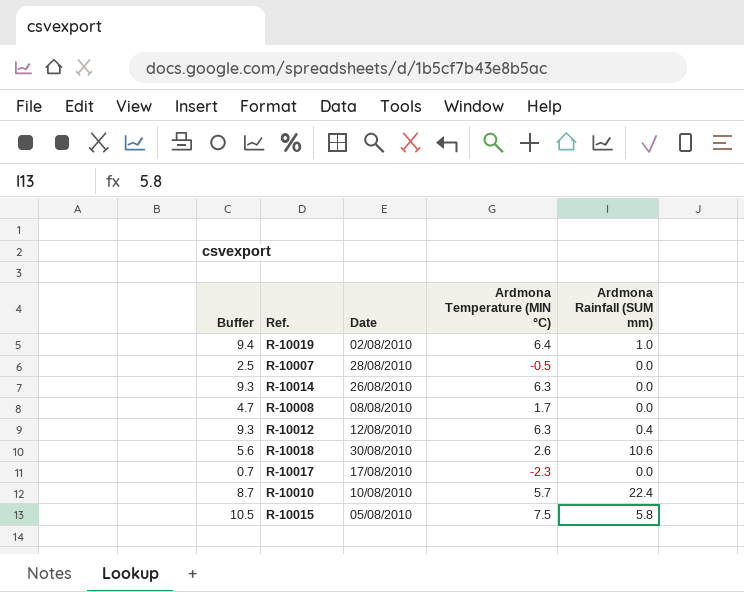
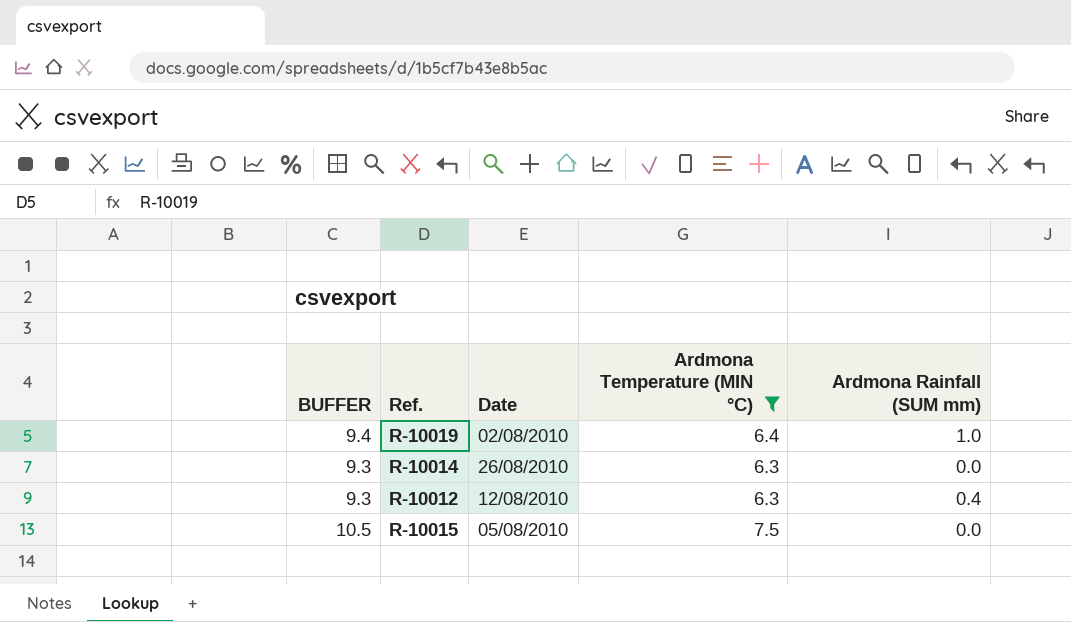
filter: none -> Ardmona Temperature (MIN °C) >= 6.3
column name: Buffer -> BUFFER
R-10015 | Ardmona Rainfall (SUM mm): 5.8 -> 0.0

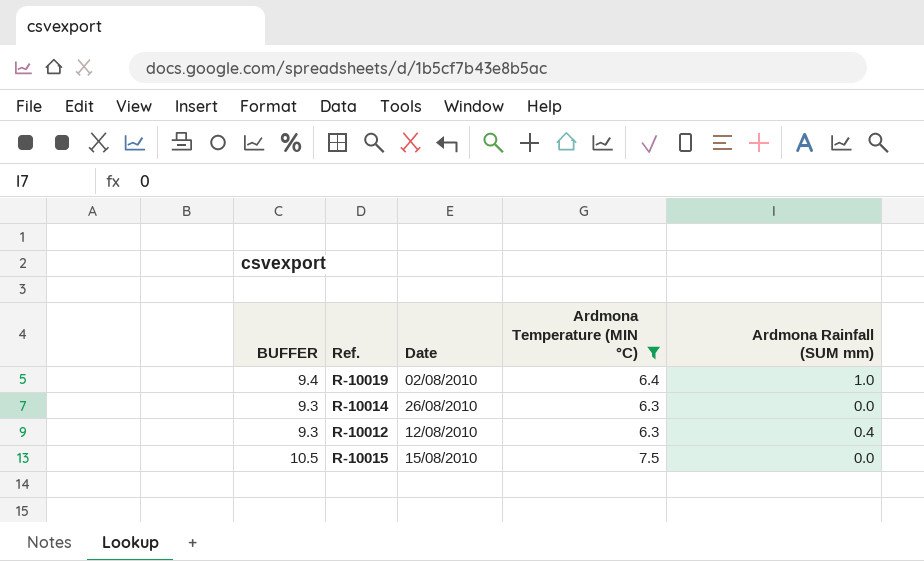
R-10015 | Date: 05/08/2010 -> 15/08/2010

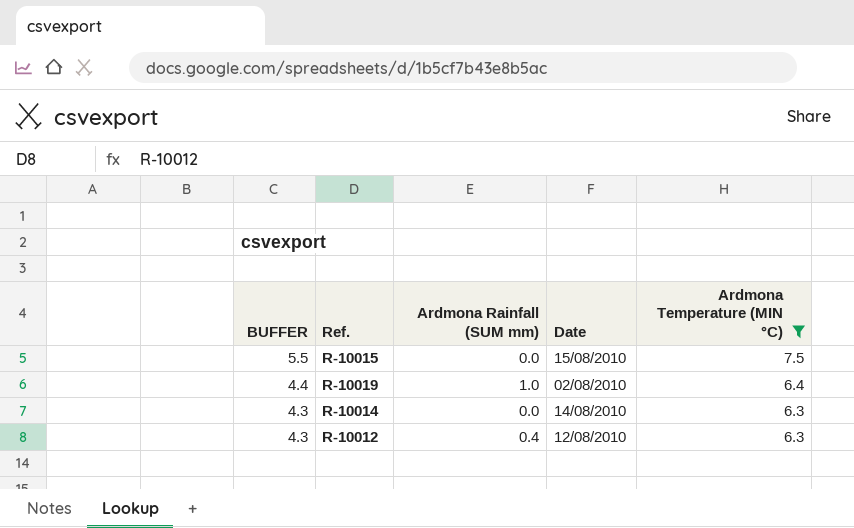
row order: none -> BUFFER descending
column BUFFER | formula: [Ardmona Temperature (MIN °C)] + 3 -> [Ardmona Temperature (MIN °C)] - 2
column Ardmona Rainfall (SUM mm) | position: 5 -> 3
R-10014 | Date: 26/08/2010 -> 14/08/2010

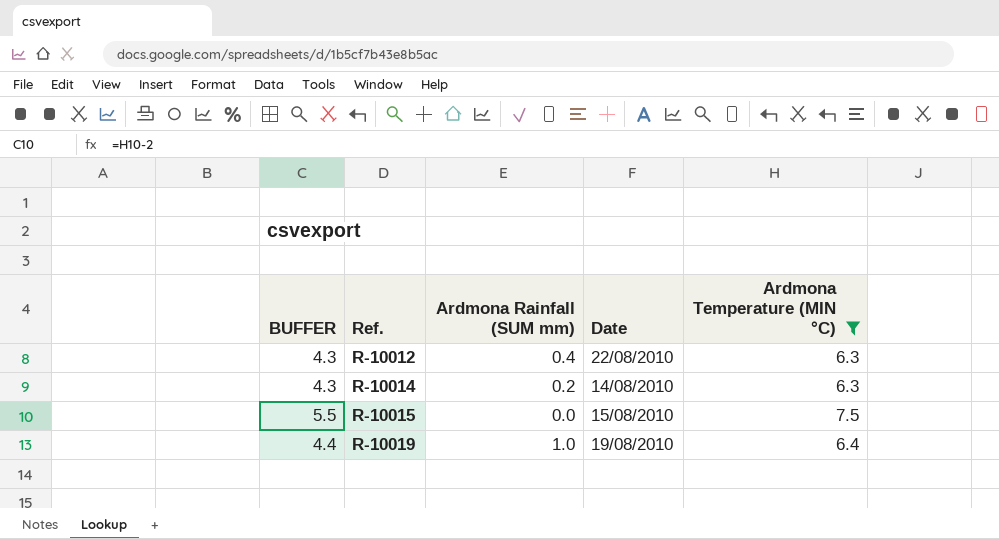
row order: BUFFER descending -> Ref. ascending
R-10012 | Date: 12/08/2010 -> 22/08/2010
R-10014 | Ardmona Rainfall (SUM mm): 0.0 -> 0.2
R-10019 | Date: 02/08/2010 -> 19/08/2010

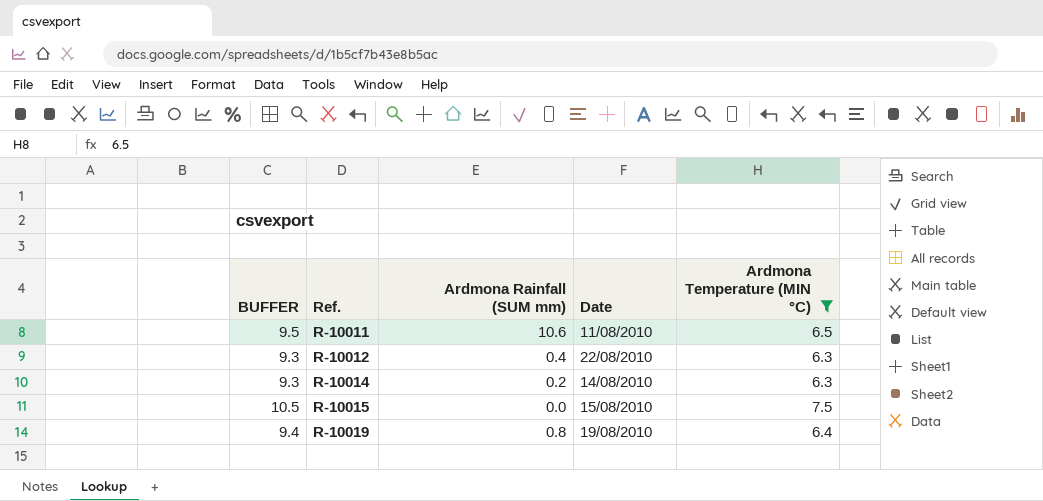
column BUFFER | formula: [Ardmona Temperature (MIN °C)] - 2 -> [Ardmona Temperature (MIN °C)] + 3
row R-10011: none -> 9.5 | 10.6 | 11/08/2010 | 6.5
R-10019 | Ardmona Rainfall (SUM mm): 1.0 -> 0.8

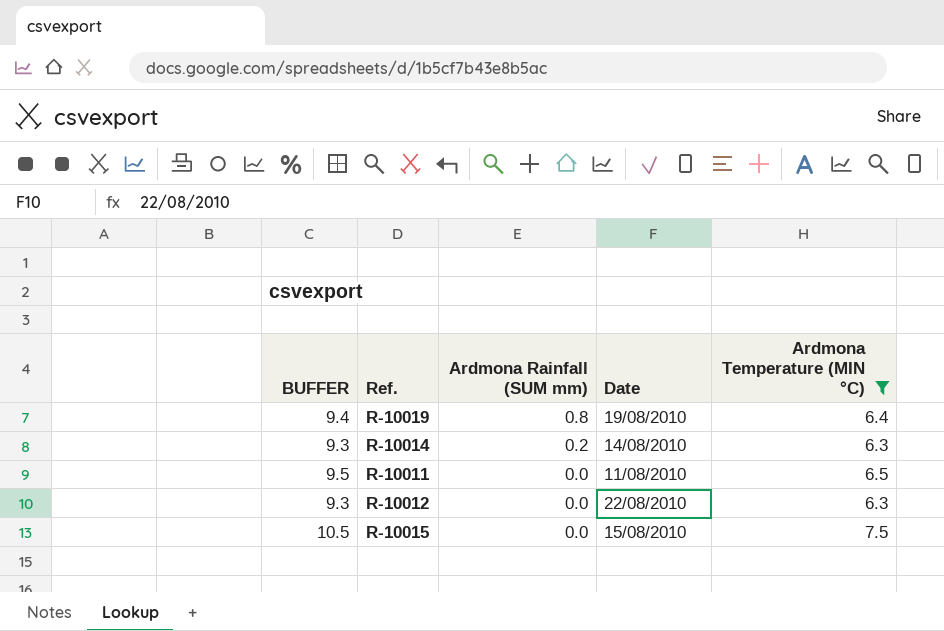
row order: Ref. ascending -> Ardmona Rainfall (SUM mm) descending
R-10011 | Ardmona Rainfall (SUM mm): 10.6 -> 0.0
R-10012 | Ardmona Rainfall (SUM mm): 0.4 -> 0.0

